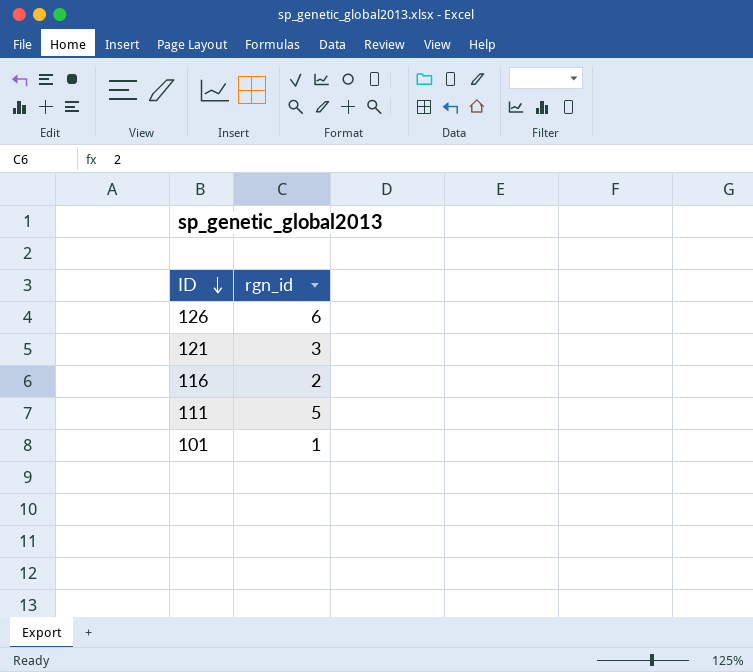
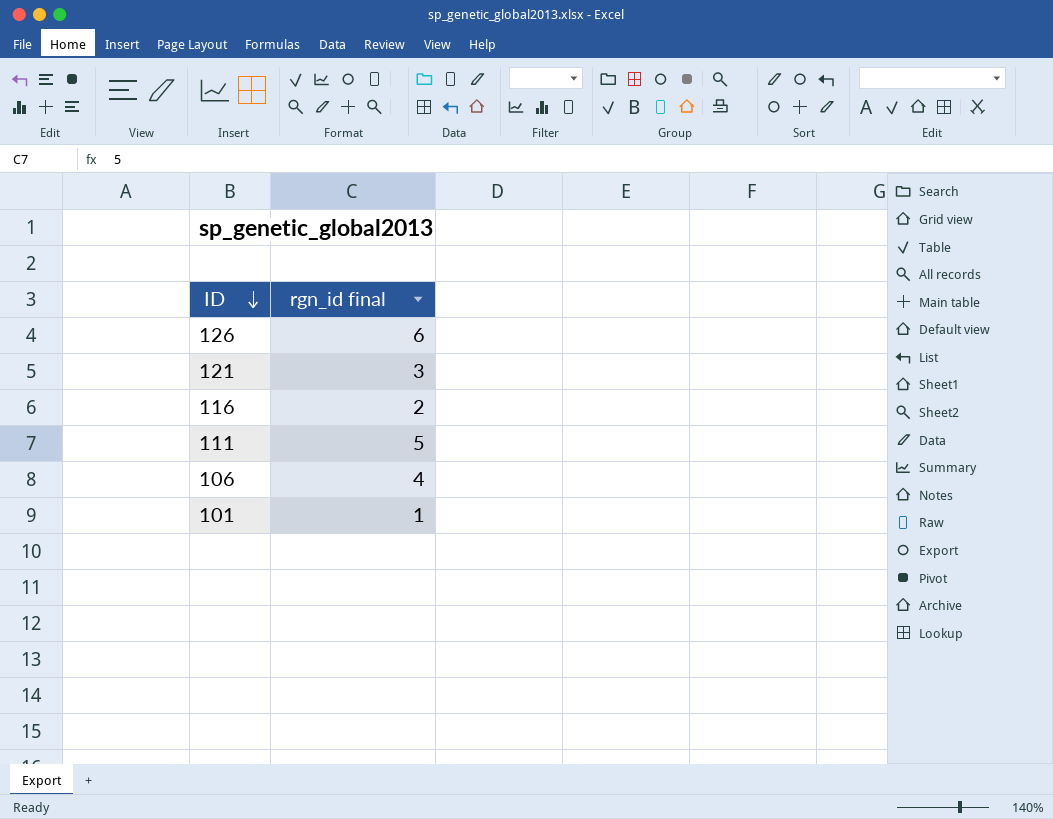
column name: rgn_id -> rgn_id final
row 106: none -> 4

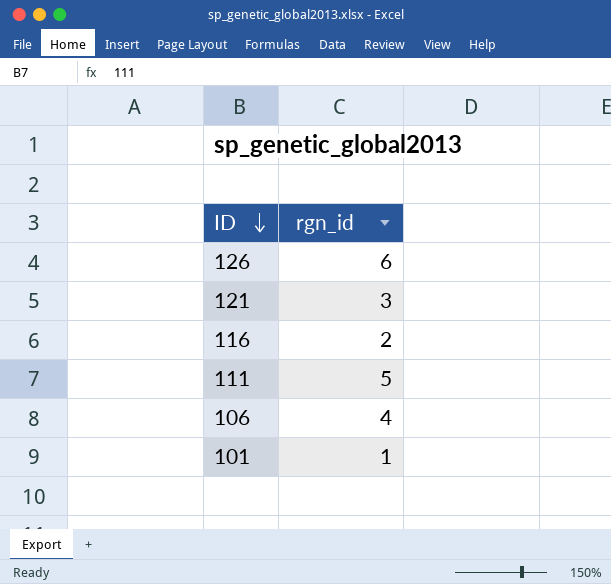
column name: rgn_id final -> rgn_id

